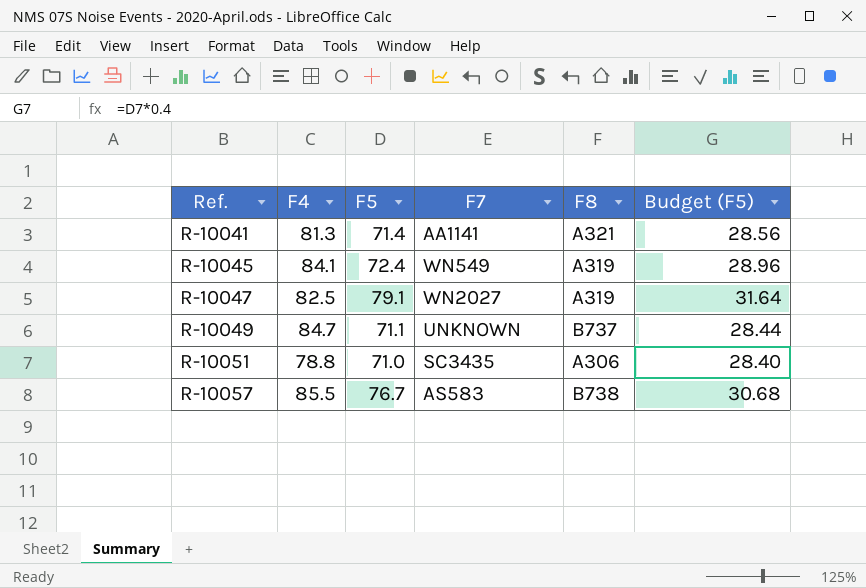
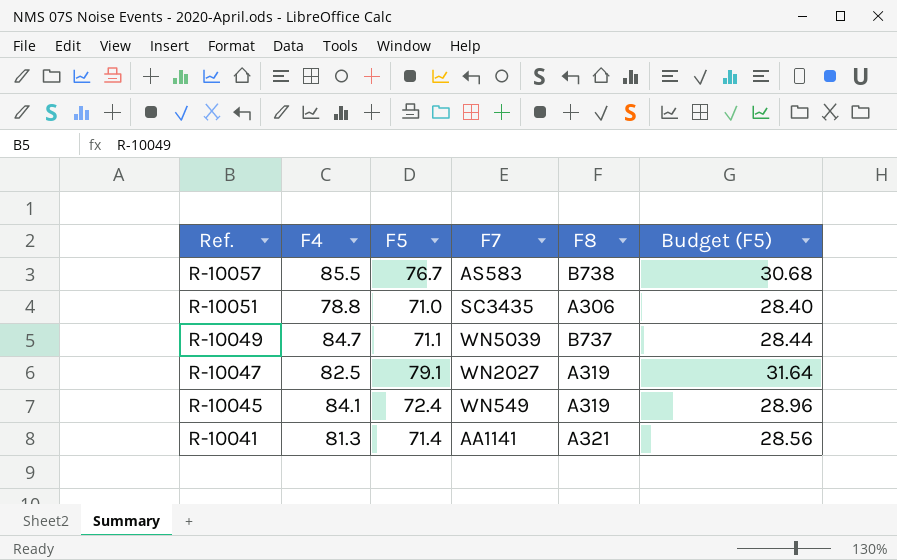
row order: Ref. ascending -> Ref. descending
R-10049 | F7: UNKNOWN -> WN5039

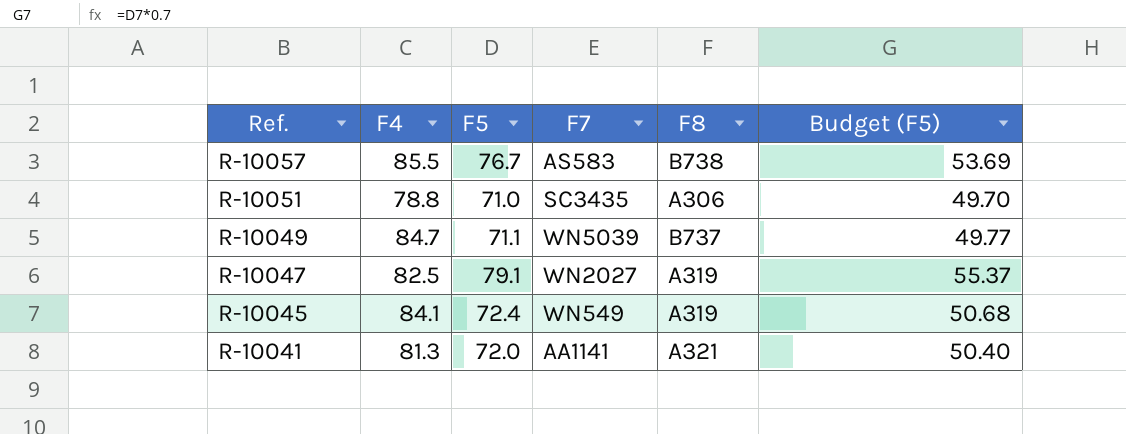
column Budget (F5) | formula: [F5] * 0.4 -> [F5] * 0.7
R-10041 | F5: 71.4 -> 72.0

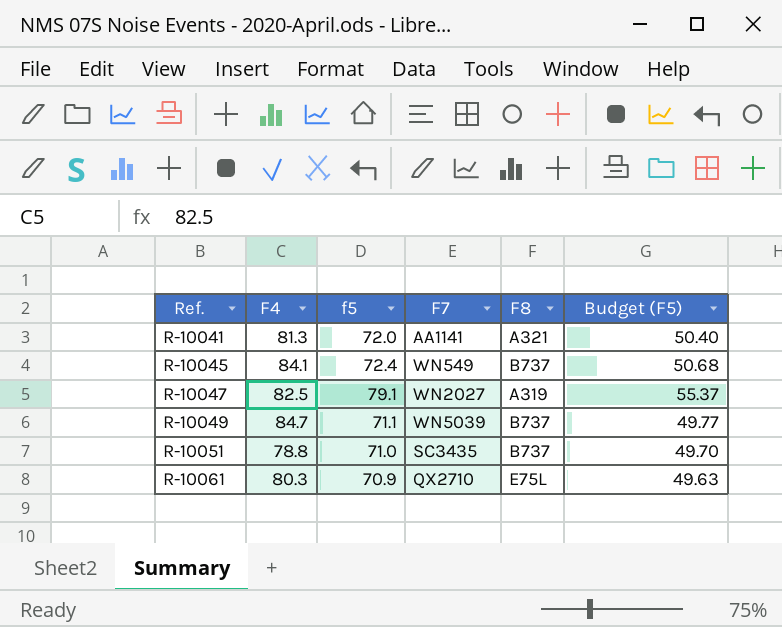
row order: Ref. descending -> Ref. ascending
column name: F5 -> f5
row R-10057: 85.5 | 76.7 | AS583 | B738 | 53.69 -> none
R-10045 | F8: A319 -> B737
R-10051 | F8: A306 -> B737
row R-10061: none -> 80.3 | 70.9 | QX2710 | E75L | 49.63

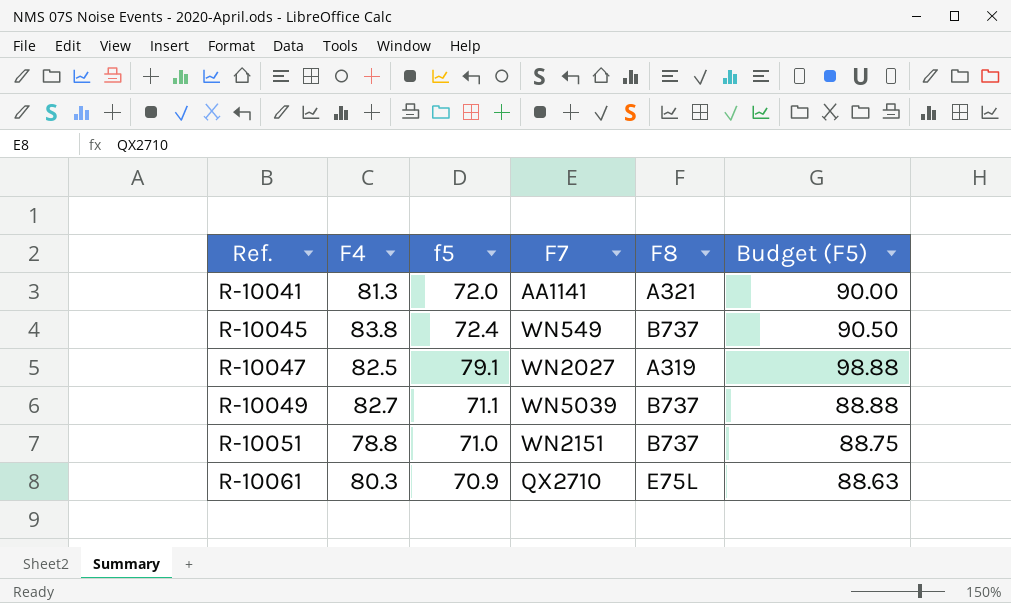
column Budget (F5) | formula: [f5] * 0.7 -> [f5] * 1.25
R-10045 | F4: 84.1 -> 83.8
R-10049 | F4: 84.7 -> 82.7
R-10051 | F7: SC3435 -> WN2151

